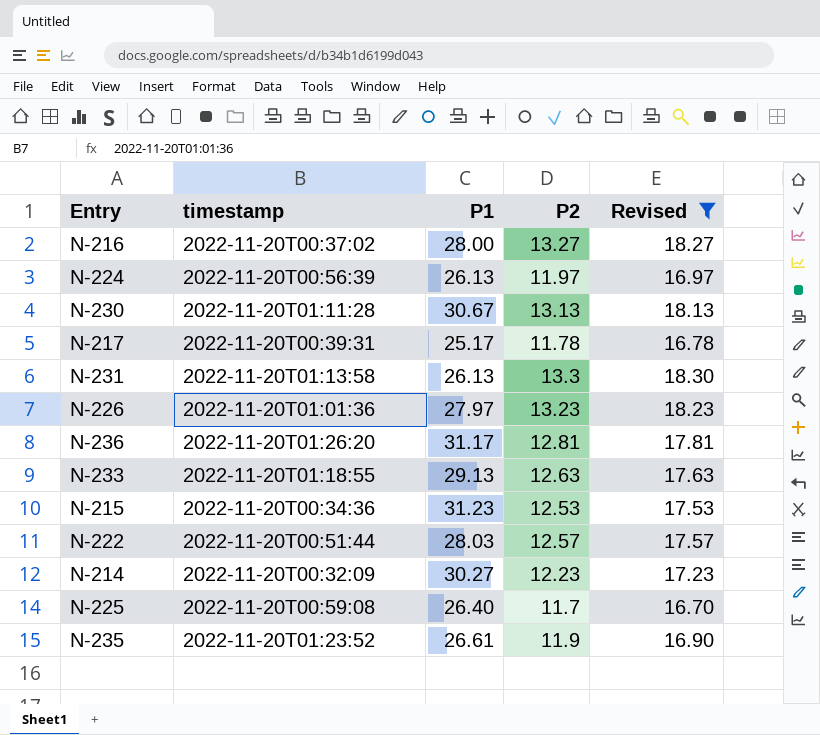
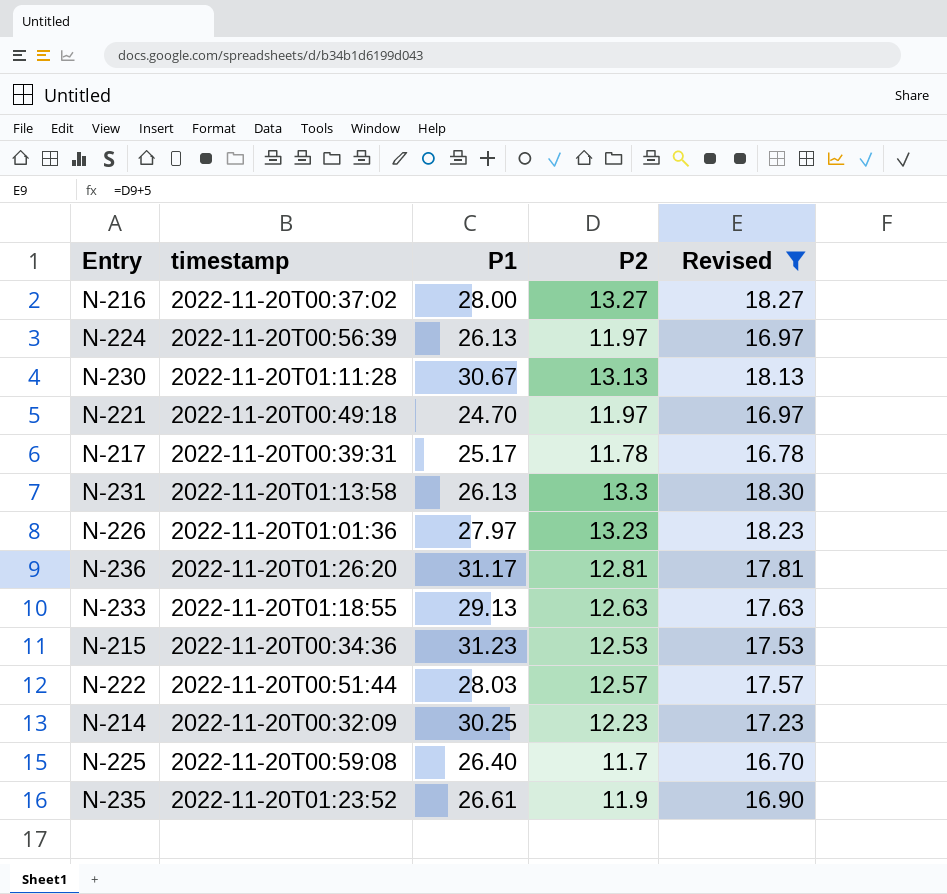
row N-221: none -> 2022-11-20T00:49:18 | 24.70 | 11.97 | 16.97
N-214 | P1: 30.27 -> 30.25

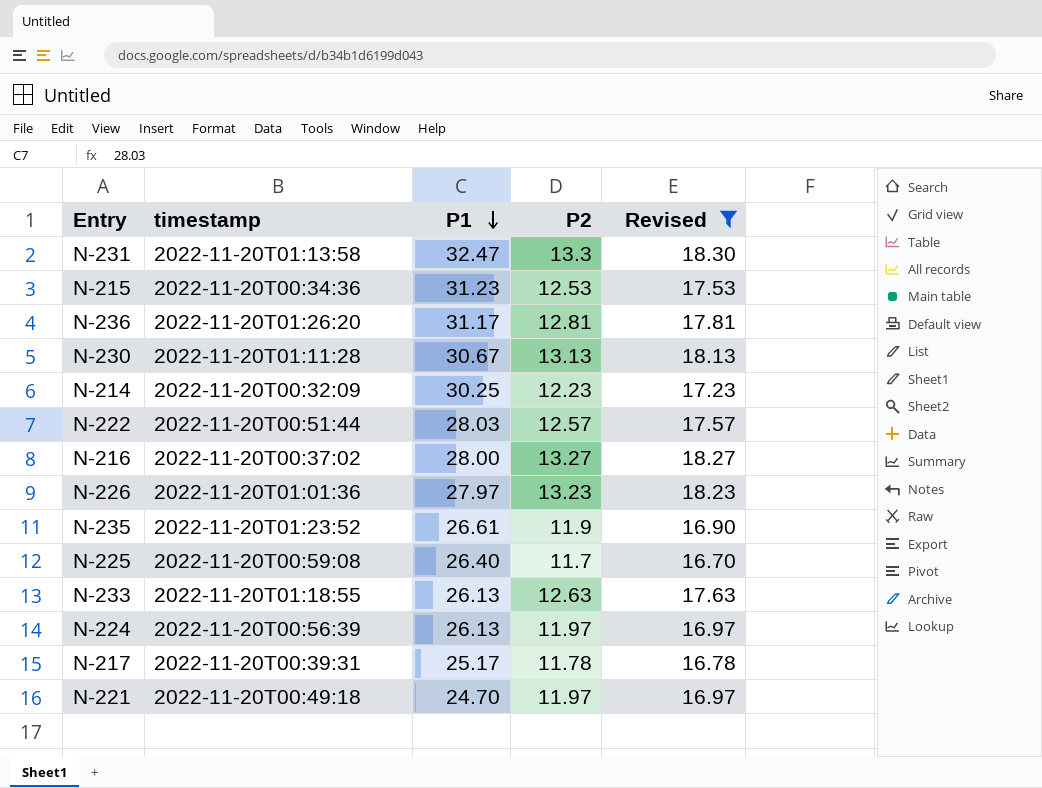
row order: none -> P1 descending
N-231 | P1: 26.13 -> 32.47
N-233 | P1: 29.13 -> 26.13

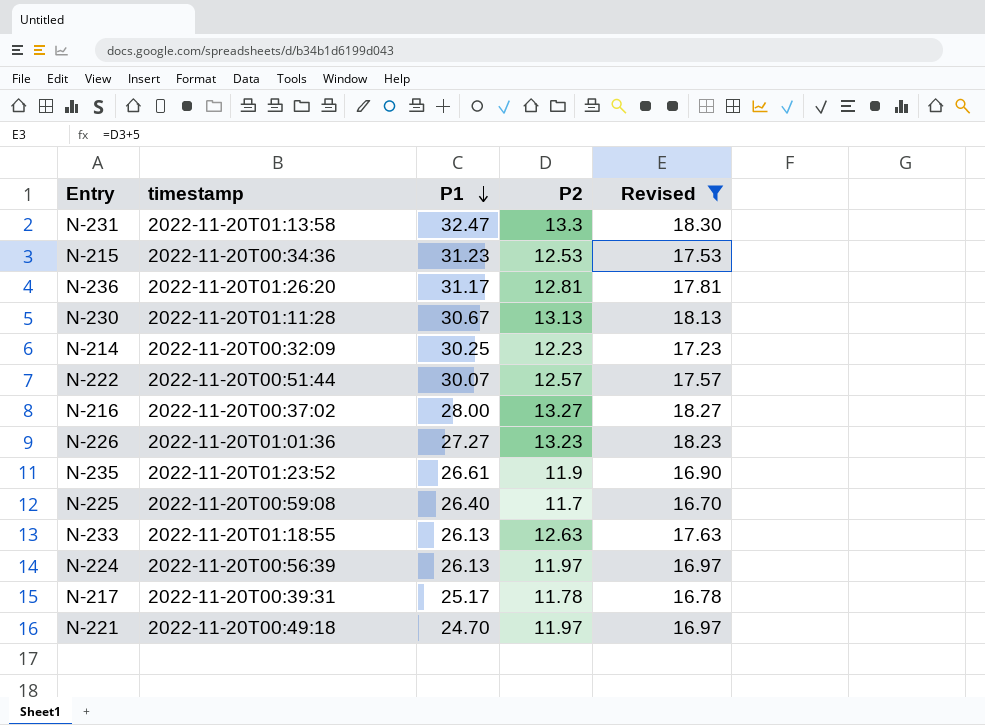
N-222 | P1: 28.03 -> 30.07
N-226 | P1: 27.97 -> 27.27

